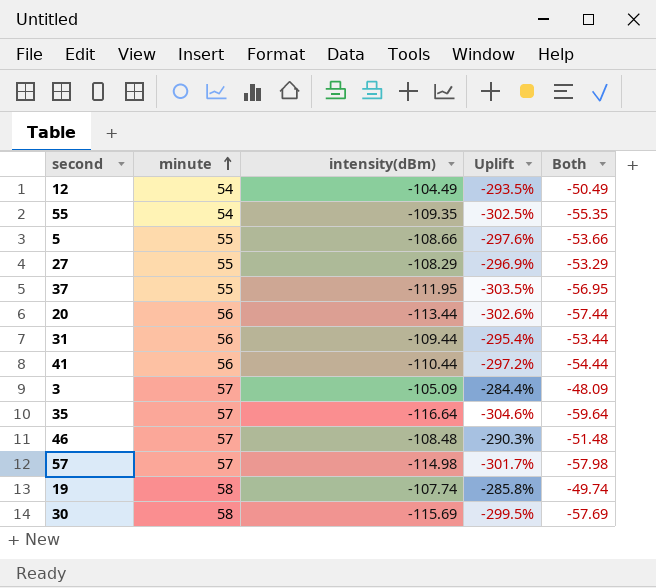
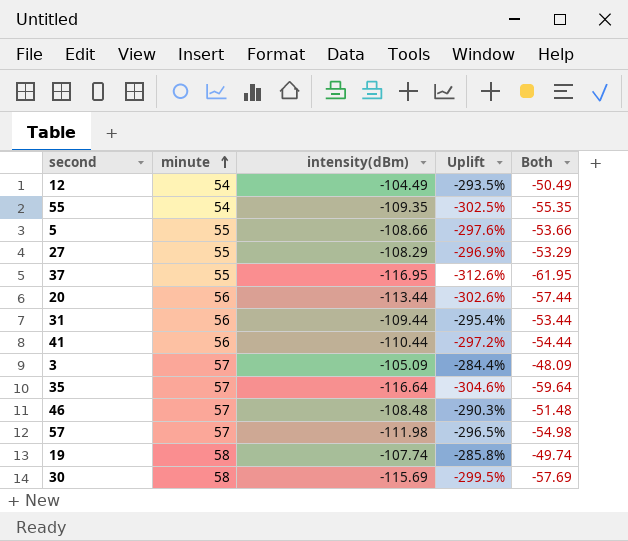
37 | intensity(dBm): -111.95 -> -116.95
37 | Uplift: -303.5% -> -312.6%
37 | Both: -56.95 -> -61.95
57 | intensity(dBm): -114.98 -> -111.98
57 | Uplift: -301.7% -> -296.5%
57 | Both: -57.98 -> -54.98

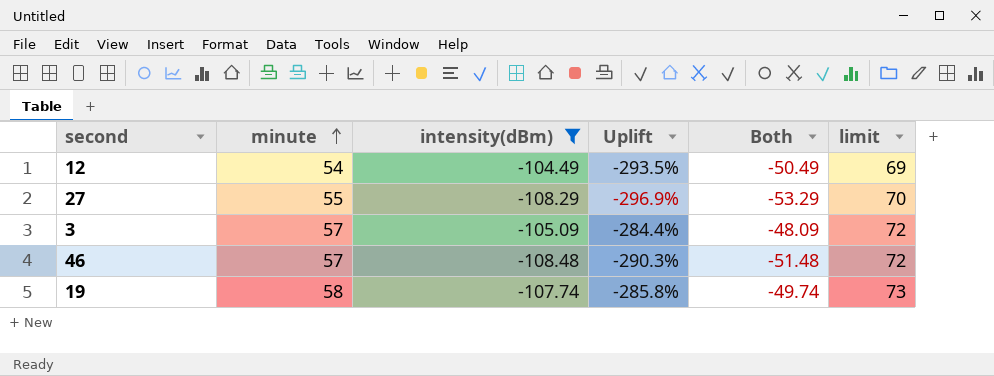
filter: none -> intensity(dBm) >= -108.48
column limit | formula: none -> [minute] + 15

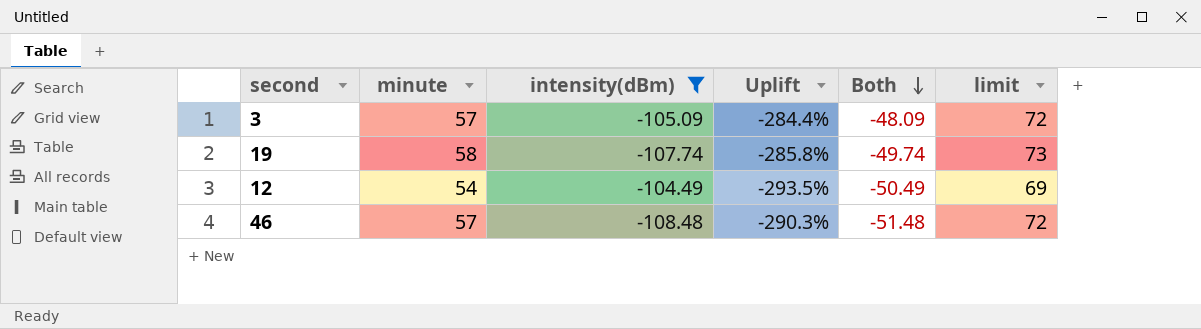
row order: minute ascending -> Both descending
row 27: 55 | -108.29 | -296.9% | -53.29 | 70 -> none

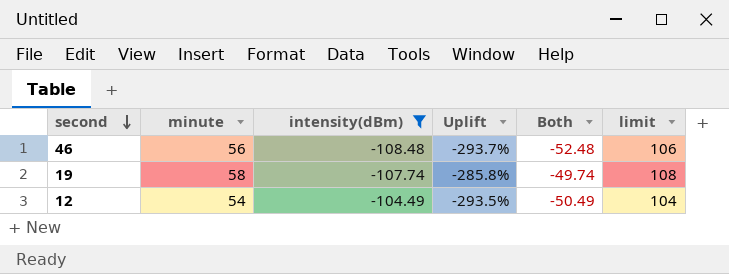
row order: Both descending -> second descending
column limit | formula: [minute] + 15 -> [minute] + 50
row 3: 57 | -105.09 | -284.4% | -48.09 | 72 -> none
46 | minute: 57 -> 56
46 | Uplift: -290.3% -> -293.7%
46 | Both: -51.48 -> -52.48

